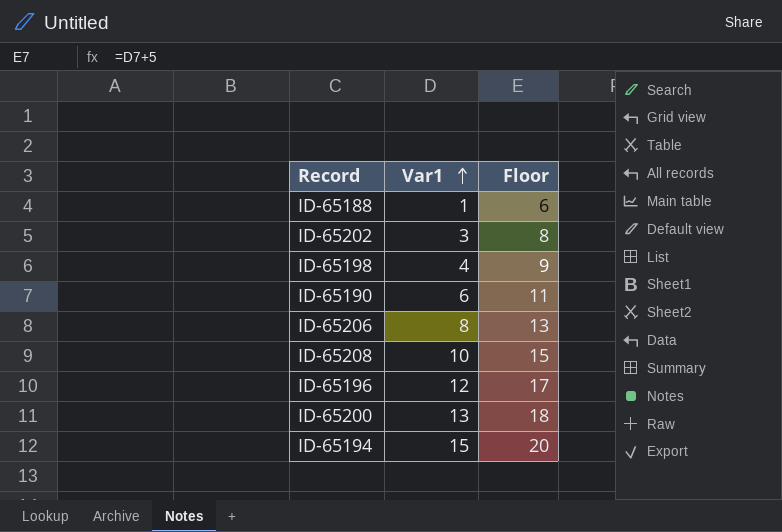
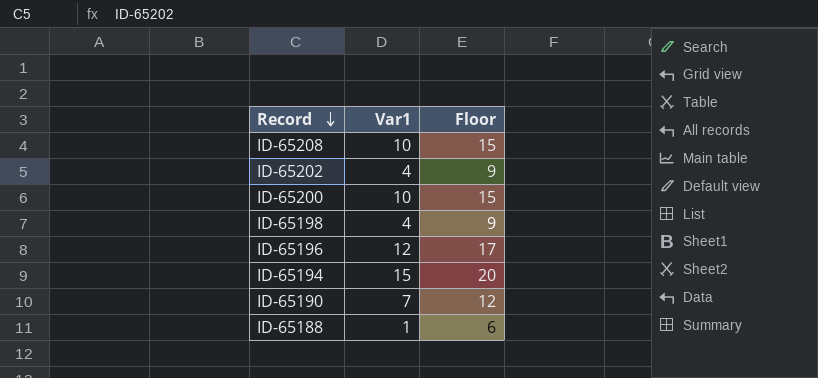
row order: Var1 ascending -> Record descending
row ID-65206: 8 | 13 -> none
ID-65202 | Var1: 3 -> 4
ID-65202 | Floor: 8 -> 9
ID-65200 | Var1: 13 -> 10
ID-65200 | Floor: 18 -> 15
ID-65190 | Var1: 6 -> 7
ID-65190 | Floor: 11 -> 12

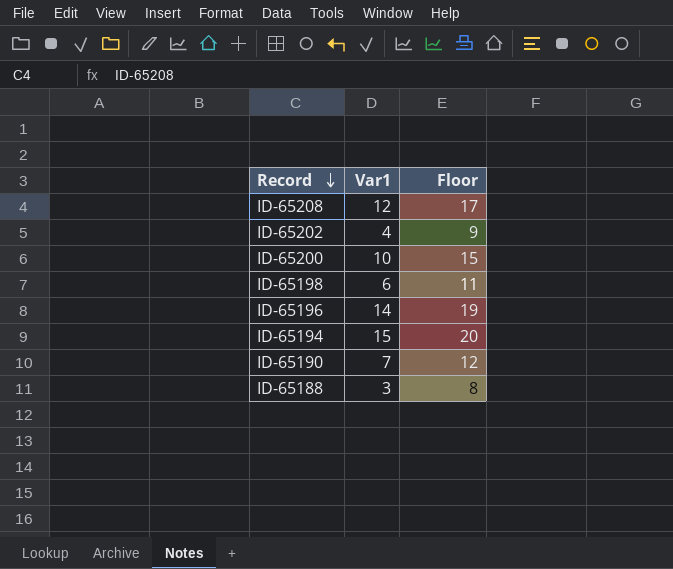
ID-65208 | Var1: 10 -> 12
ID-65208 | Floor: 15 -> 17
ID-65198 | Var1: 4 -> 6
ID-65198 | Floor: 9 -> 11
ID-65196 | Var1: 12 -> 14
ID-65196 | Floor: 17 -> 19
ID-65188 | Var1: 1 -> 3
ID-65188 | Floor: 6 -> 8

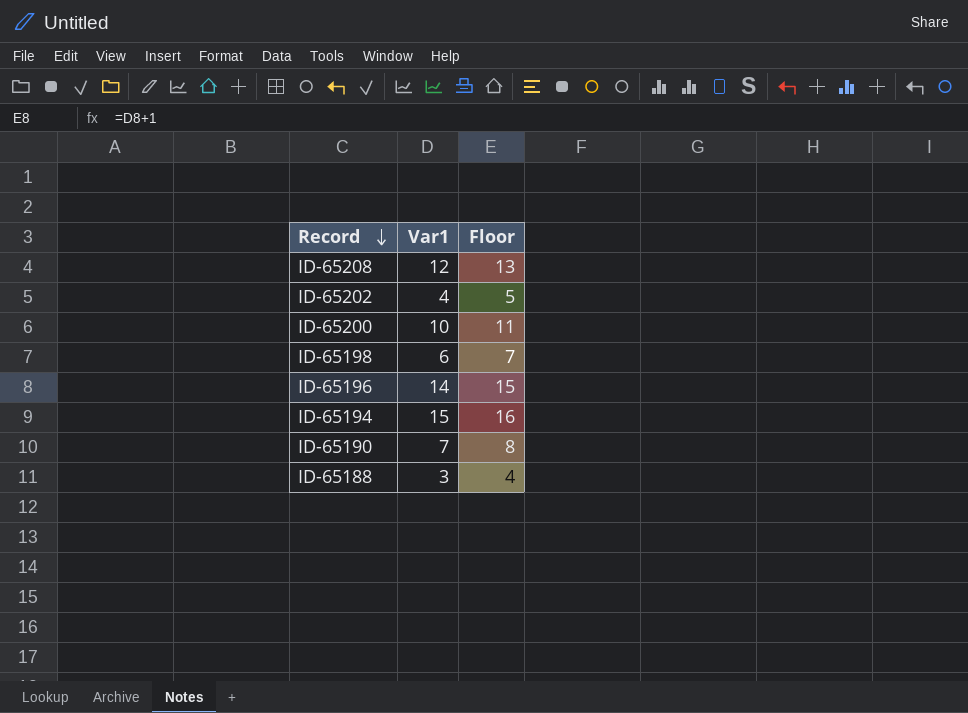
column Floor | formula: [Var1] + 5 -> [Var1] + 1

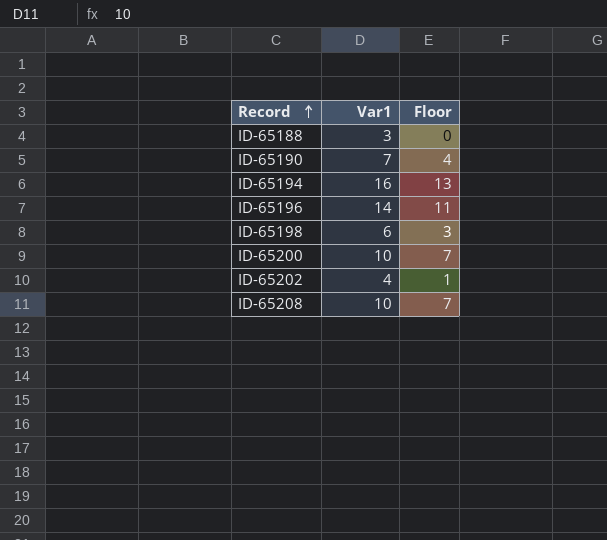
row order: Record descending -> Record ascending
column Floor | formula: [Var1] + 1 -> [Var1] - 3
ID-65194 | Var1: 15 -> 16
ID-65208 | Var1: 12 -> 10

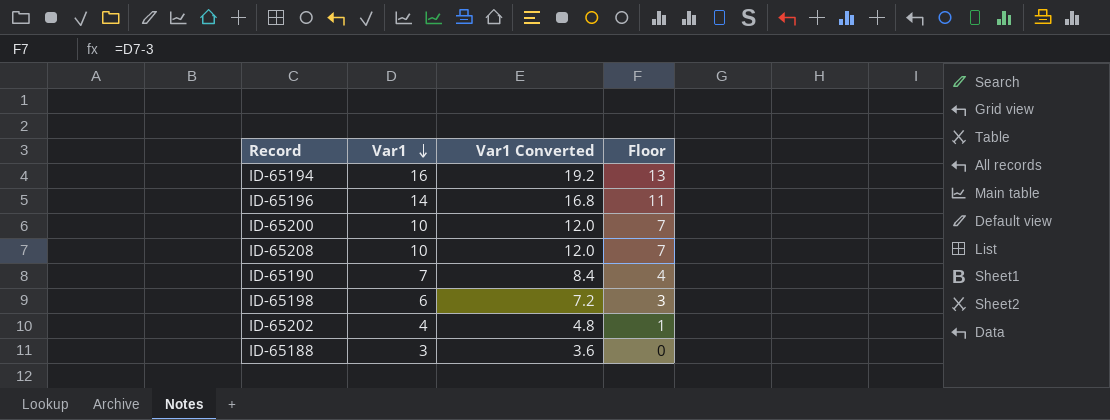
row order: Record ascending -> Var1 descending
column Var1 Converted | formula: none -> [Var1] * 1.2

